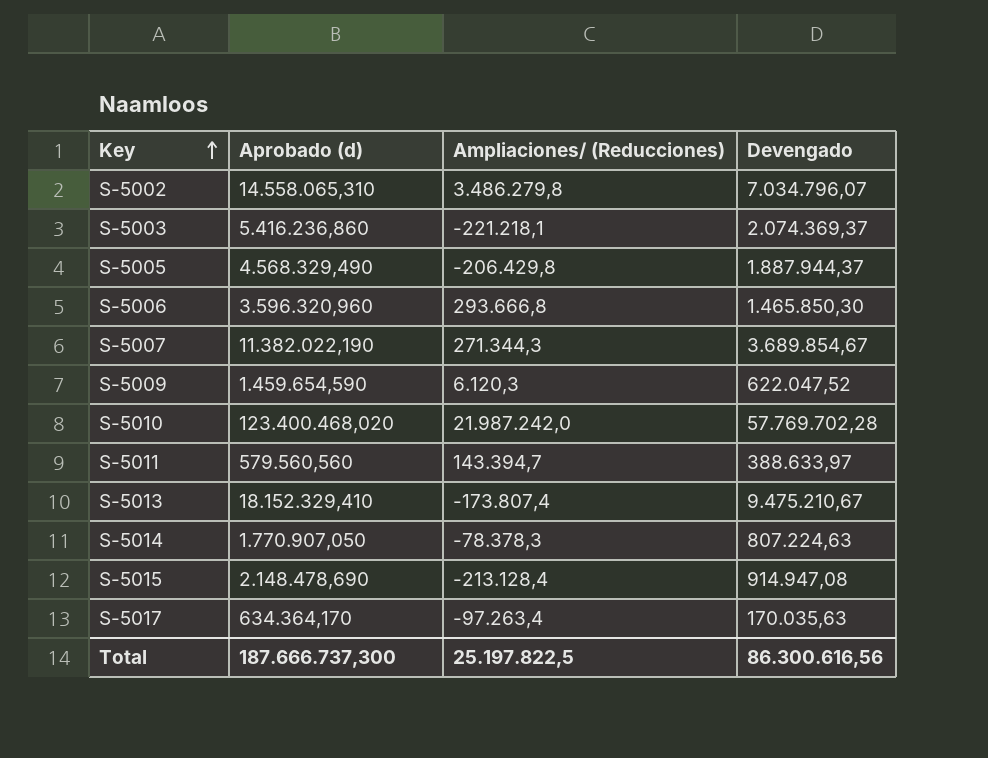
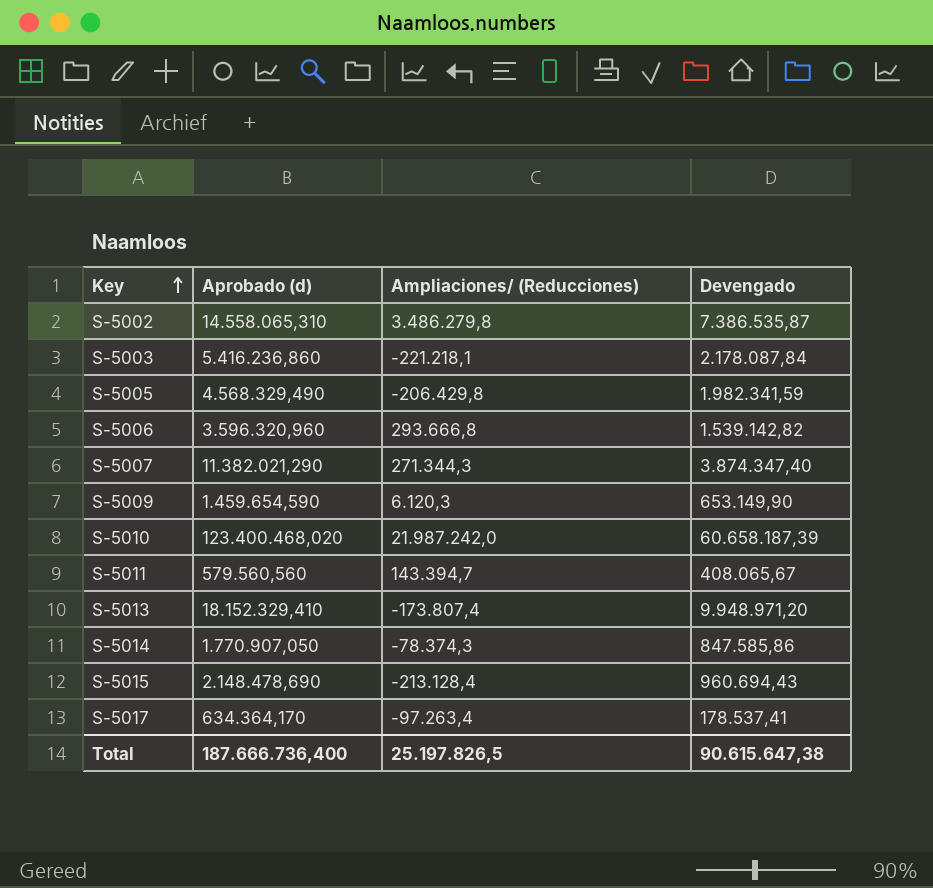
S-5002 | Devengado: 7.034.796,07 -> 7.386.535,87
S-5003 | Devengado: 2.074.369,37 -> 2.178.087,84
S-5005 | Devengado: 1.887.944,37 -> 1.982.341,59
S-5006 | Devengado: 1.465.850,30 -> 1.539.142,82
S-5007 | Aprobado (d): 11.382.022,190 -> 11.382.021,290
S-5007 | Devengado: 3.689.854,67 -> 3.874.347,40
S-5009 | Devengado: 622.047,52 -> 653.149,90
S-5010 | Devengado: 57.769.702,28 -> 60.658.187,39
S-5011 | Devengado: 388.633,97 -> 408.065,67
S-5013 | Devengado: 9.475.210,67 -> 9.948.971,20
S-5014 | Ampliaciones/ (Reducciones): -78.378,3 -> -78.374,3
S-5014 | Devengado: 807.224,63 -> 847.585,86
S-5015 | Devengado: 914.947,08 -> 960.694,43
S-5017 | Devengado: 170.035,63 -> 178.537,41
Total | Aprobado (d): 187.666.737,300 -> 187.666.736,400
Total | Ampliaciones/ (Reducciones): 25.197.822,5 -> 25.197.826,5
Total | Devengado: 86.300.616,56 -> 90.615.647,38

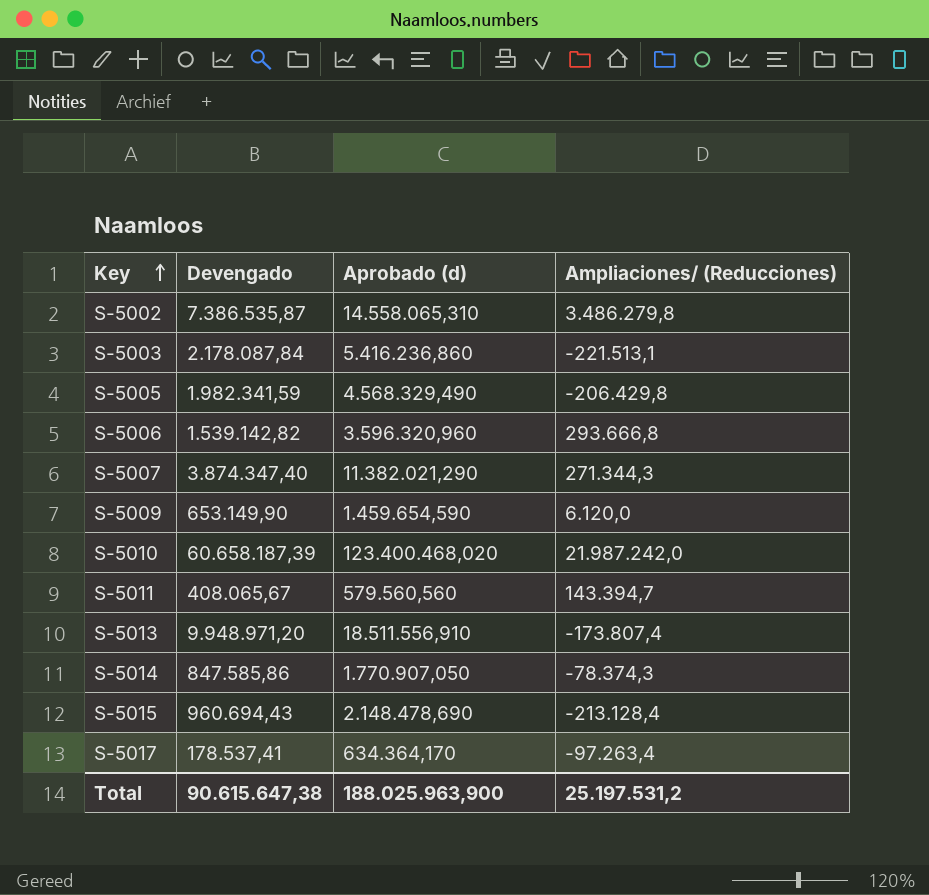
column Devengado | position: 4 -> 2
S-5003 | Ampliaciones/ (Reducciones): -221.218,1 -> -221.513,1
S-5009 | Ampliaciones/ (Reducciones): 6.120,3 -> 6.120,0
S-5013 | Aprobado (d): 18.152.329,410 -> 18.511.556,910
Total | Aprobado (d): 187.666.736,400 -> 188.025.963,900
Total | Ampliaciones/ (Reducciones): 25.197.826,5 -> 25.197.531,2

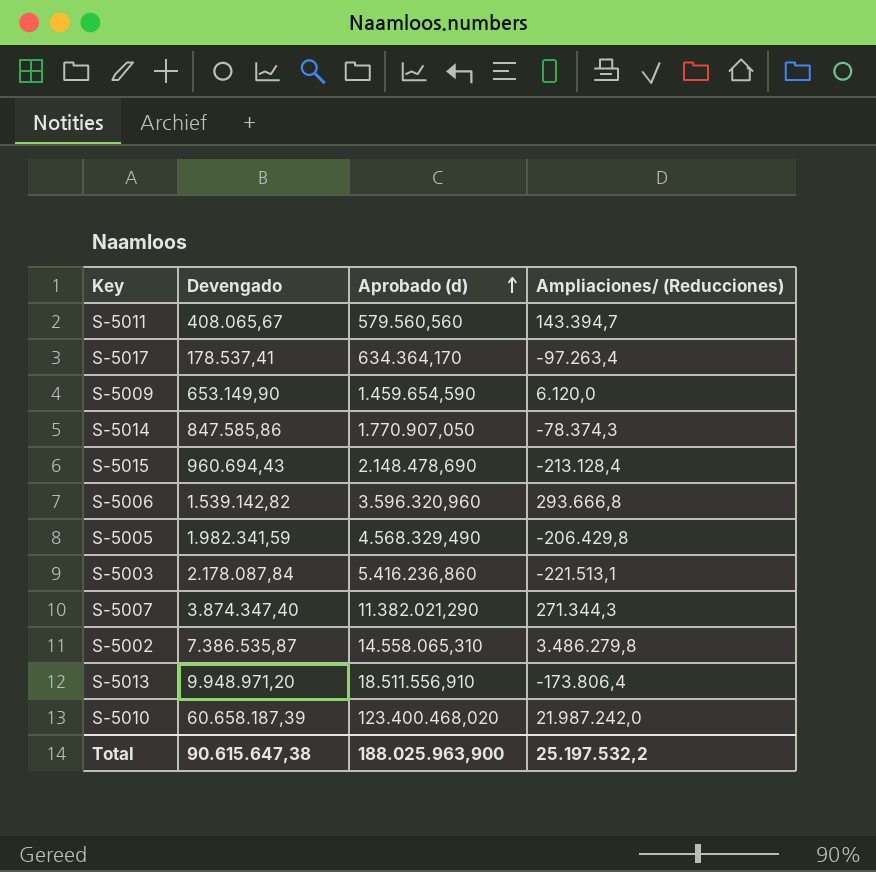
row order: Key ascending -> Aprobado (d) ascending
S-5013 | Ampliaciones/ (Reducciones): -173.807,4 -> -173.806,4
Total | Ampliaciones/ (Reducciones): 25.197.531,2 -> 25.197.532,2

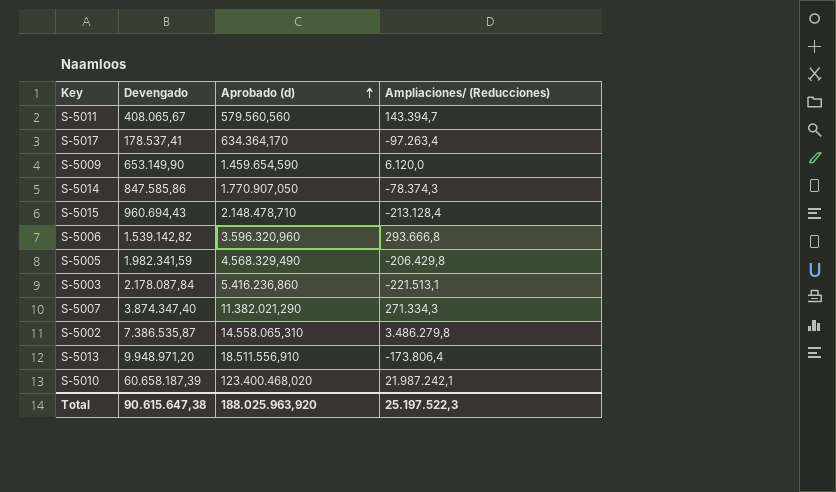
S-5015 | Aprobado (d): 2.148.478,690 -> 2.148.478,710
S-5007 | Ampliaciones/ (Reducciones): 271.344,3 -> 271.334,3
S-5010 | Ampliaciones/ (Reducciones): 21.987.242,0 -> 21.987.242,1
Total | Aprobado (d): 188.025.963,900 -> 188.025.963,920
Total | Ampliaciones/ (Reducciones): 25.197.532,2 -> 25.197.522,3

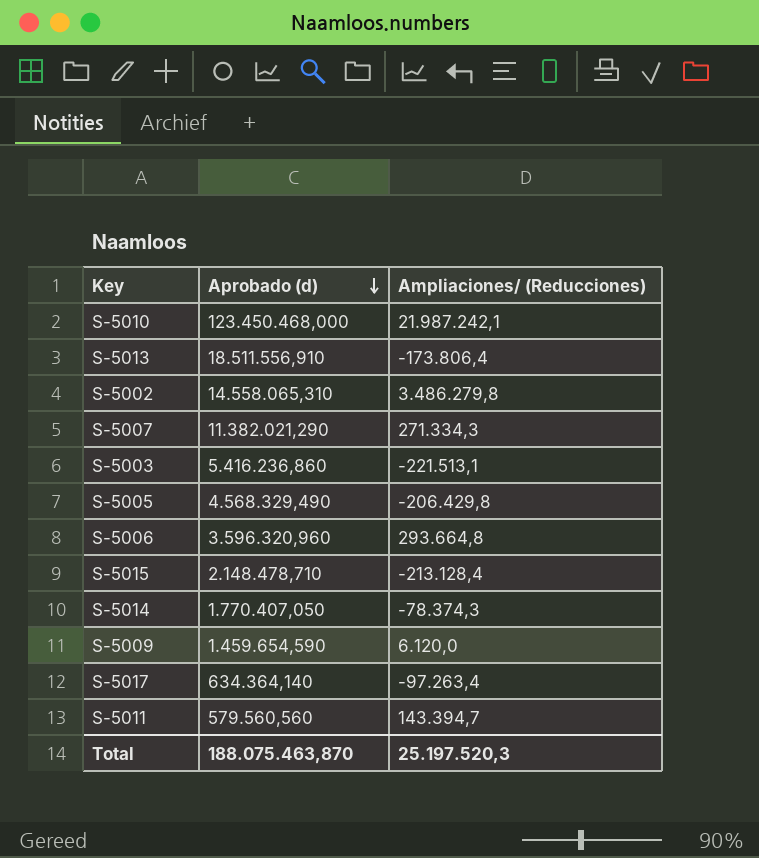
row order: Aprobado (d) ascending -> Aprobado (d) descending
column Devengado | position: 2 -> none
S-5010 | Aprobado (d): 123.400.468,020 -> 123.450.468,000
S-5006 | Ampliaciones/ (Reducciones): 293.666,8 -> 293.664,8
S-5014 | Aprobado (d): 1.770.907,050 -> 1.770.407,050
S-5017 | Aprobado (d): 634.364,170 -> 634.364,140
Total | Aprobado (d): 188.025.963,920 -> 188.075.463,870
Total | Ampliaciones/ (Reducciones): 25.197.522,3 -> 25.197.520,3

